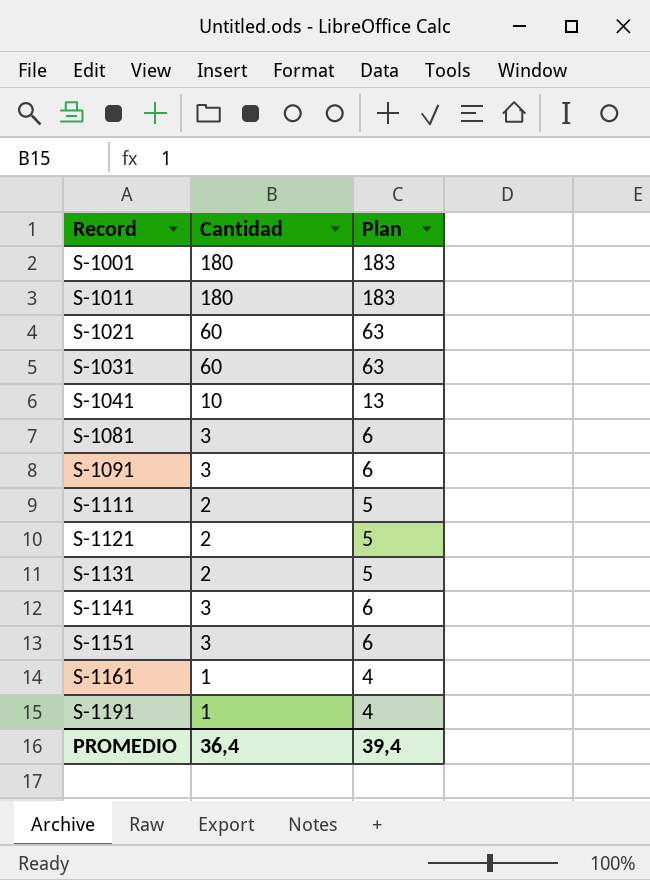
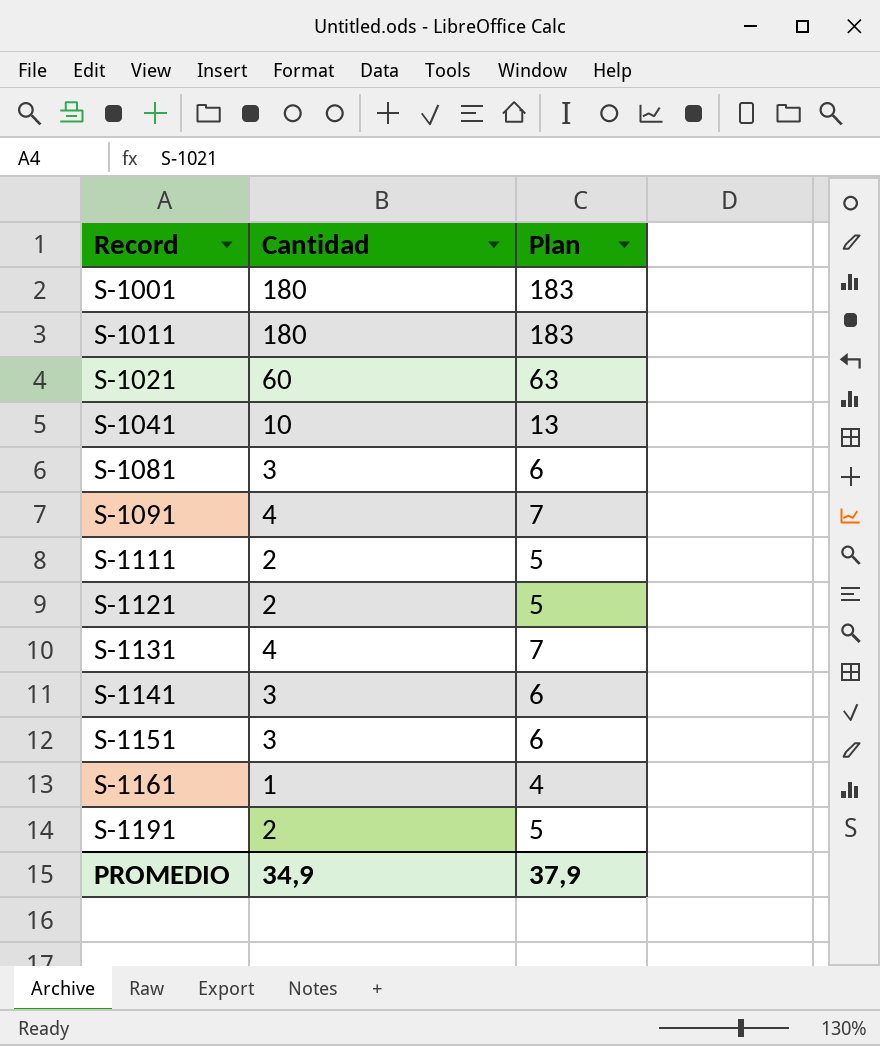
row S-1031: 60 | 63 -> none
S-1091 | Cantidad: 3 -> 4
S-1091 | Plan: 6 -> 7
S-1131 | Cantidad: 2 -> 4
S-1131 | Plan: 5 -> 7
S-1191 | Cantidad: 1 -> 2
S-1191 | Plan: 4 -> 5
PROMEDIO | Cantidad: 36,4 -> 34,9
PROMEDIO | Plan: 39,4 -> 37,9

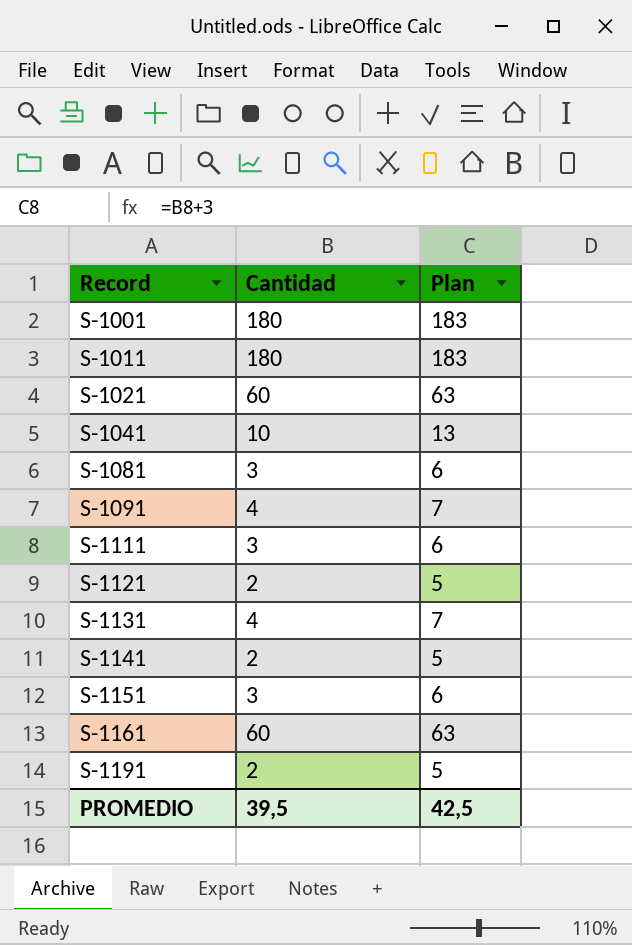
S-1111 | Cantidad: 2 -> 3
S-1111 | Plan: 5 -> 6
S-1141 | Cantidad: 3 -> 2
S-1141 | Plan: 6 -> 5
S-1161 | Cantidad: 1 -> 60
S-1161 | Plan: 4 -> 63
PROMEDIO | Cantidad: 34,9 -> 39,5
PROMEDIO | Plan: 37,9 -> 42,5

